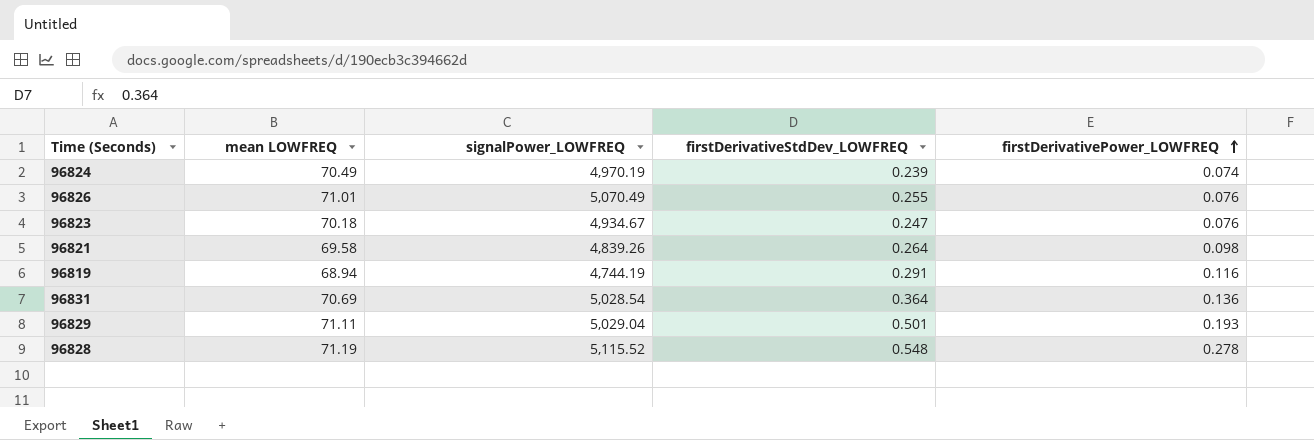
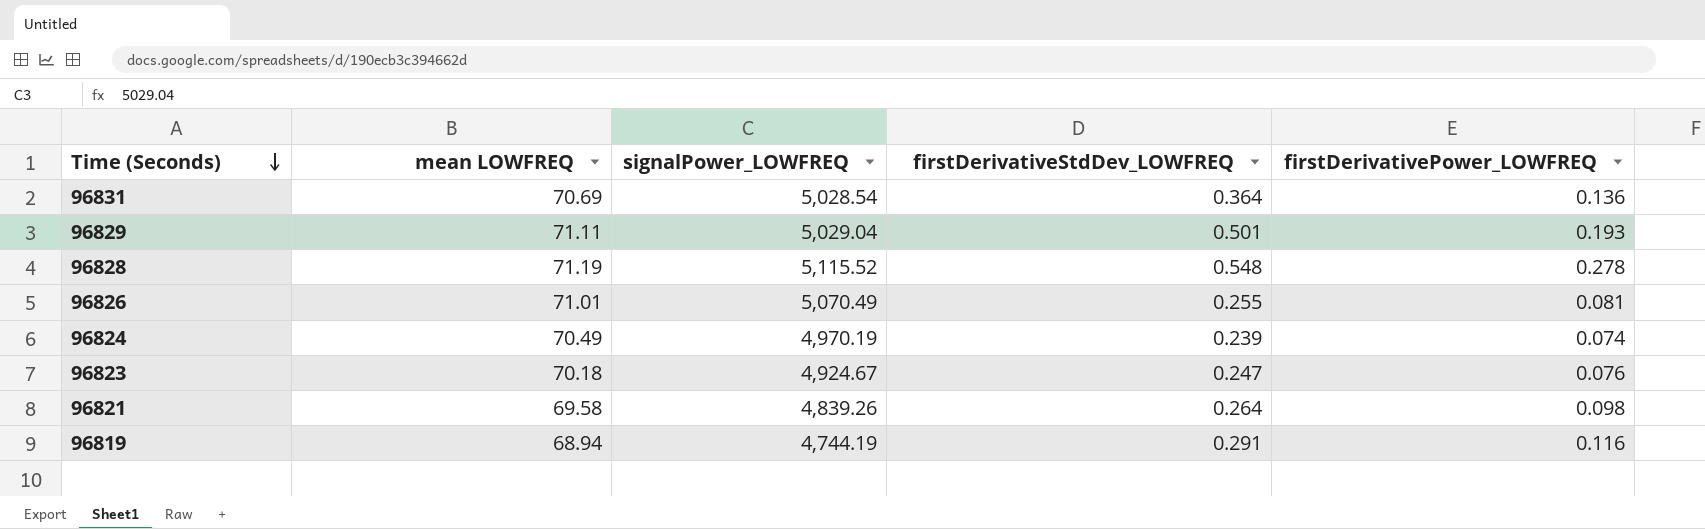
row order: firstDerivativePower_LOWFREQ ascending -> Time (Seconds) descending
96826 | firstDerivativePower_LOWFREQ: 0.076 -> 0.081
96823 | signalPower_LOWFREQ: 4,934.67 -> 4,924.67

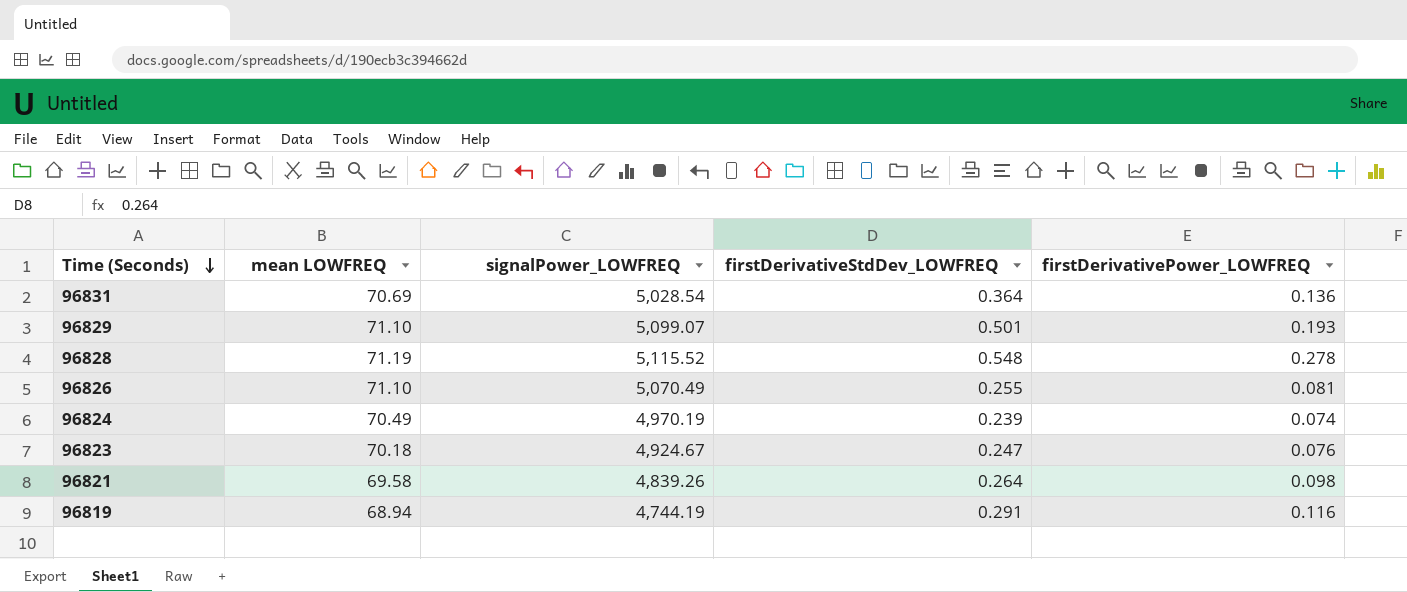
96829 | mean LOWFREQ: 71.11 -> 71.10
96829 | signalPower_LOWFREQ: 5,029.04 -> 5,099.07
96826 | mean LOWFREQ: 71.01 -> 71.10

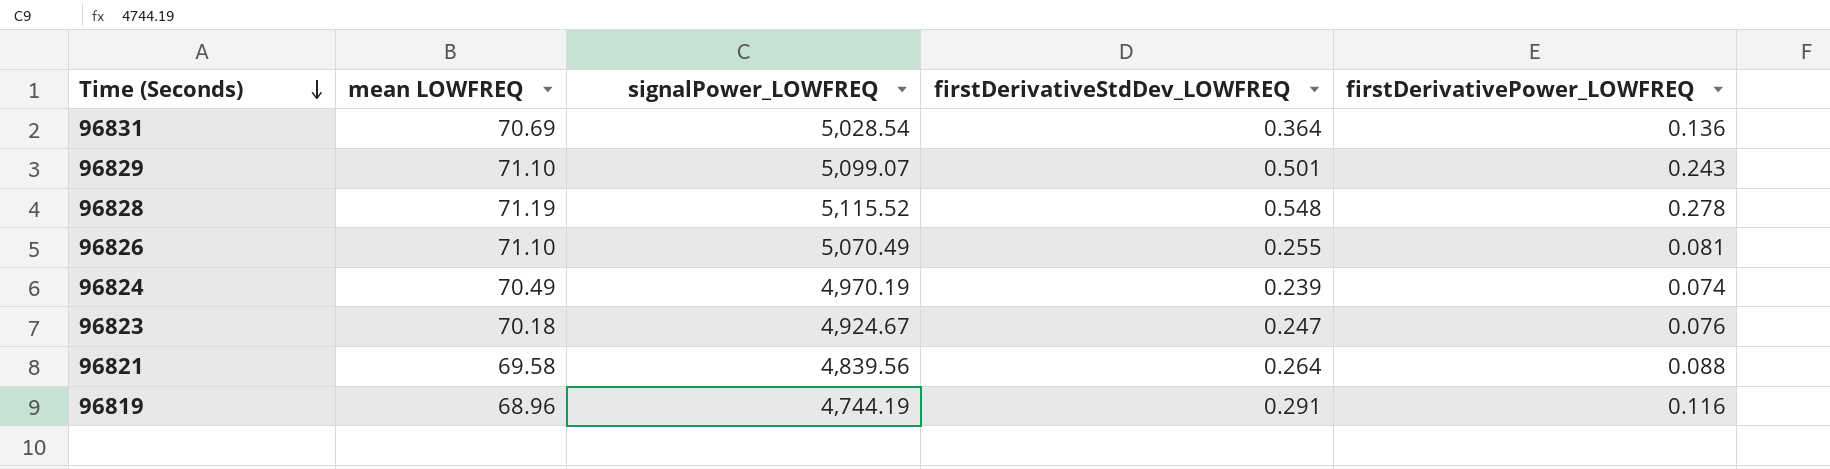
96829 | firstDerivativePower_LOWFREQ: 0.193 -> 0.243
96821 | signalPower_LOWFREQ: 4,839.26 -> 4,839.56
96821 | firstDerivativePower_LOWFREQ: 0.098 -> 0.088
96819 | mean LOWFREQ: 68.94 -> 68.96

